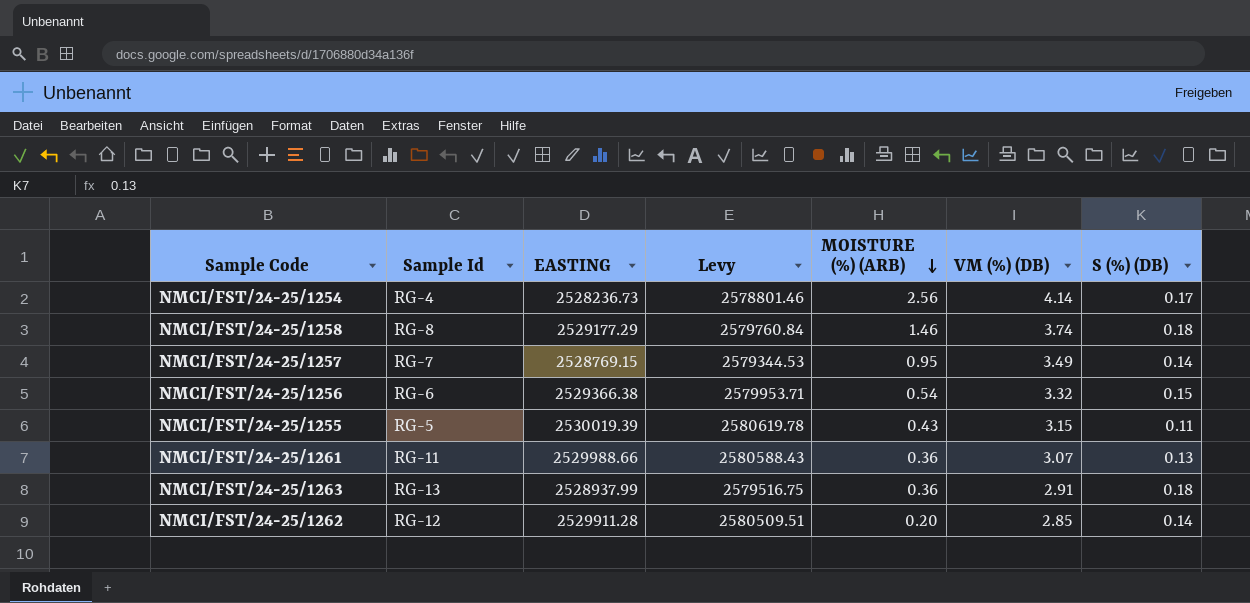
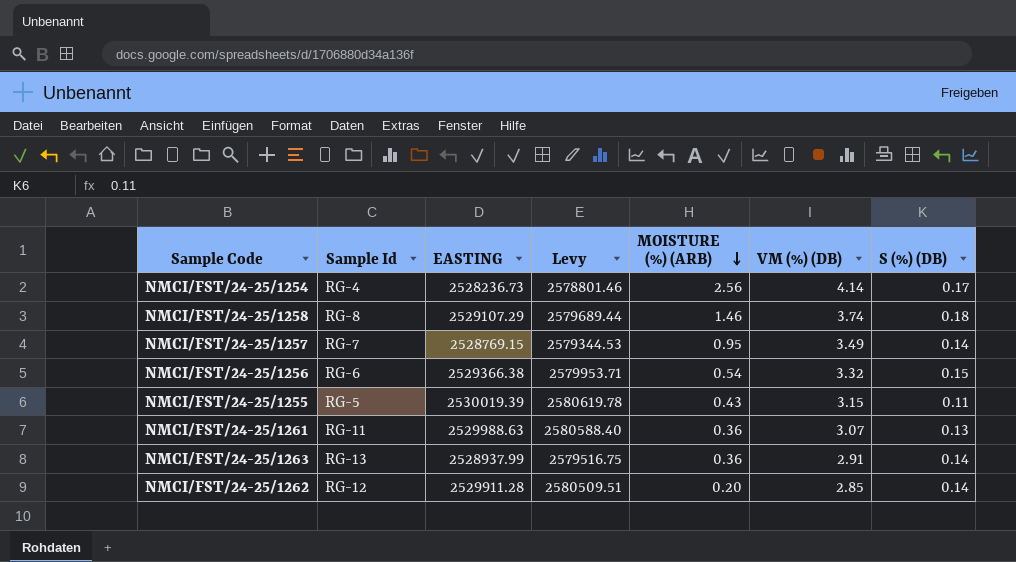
NMCI/FST/24-25/1258 | EASTING: 2529177.29 -> 2529107.29
NMCI/FST/24-25/1258 | Levy: 2579760.84 -> 2579689.44
NMCI/FST/24-25/1261 | EASTING: 2529988.66 -> 2529988.63
NMCI/FST/24-25/1261 | Levy: 2580588.43 -> 2580588.40
NMCI/FST/24-25/1263 | S (%) (DB): 0.18 -> 0.14

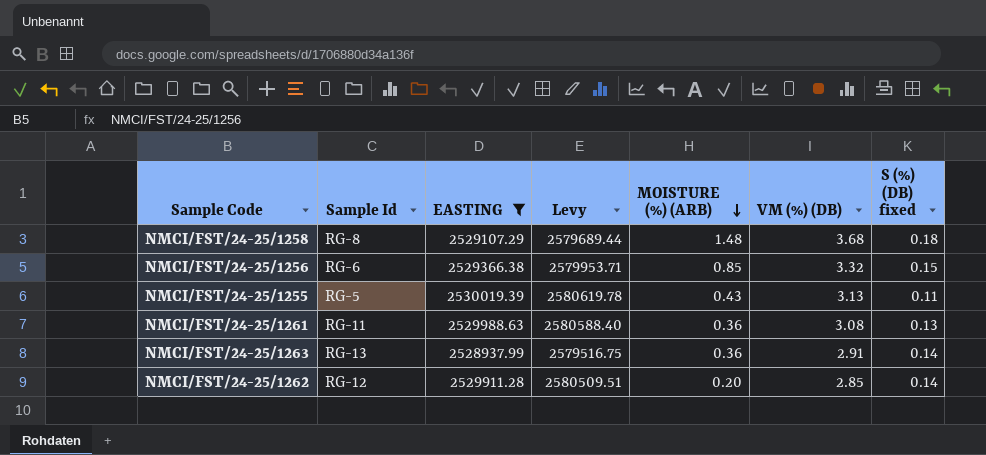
filter: none -> EASTING >= 2528937.99
column name: S (%) (DB) -> S (%) (DB) fixed
NMCI/FST/24-25/1258 | MOISTURE (%) (ARB): 1.46 -> 1.48
NMCI/FST/24-25/1258 | VM (%) (DB): 3.74 -> 3.68
NMCI/FST/24-25/1256 | MOISTURE (%) (ARB): 0.54 -> 0.85
NMCI/FST/24-25/1255 | VM (%) (DB): 3.15 -> 3.13
NMCI/FST/24-25/1261 | VM (%) (DB): 3.07 -> 3.08

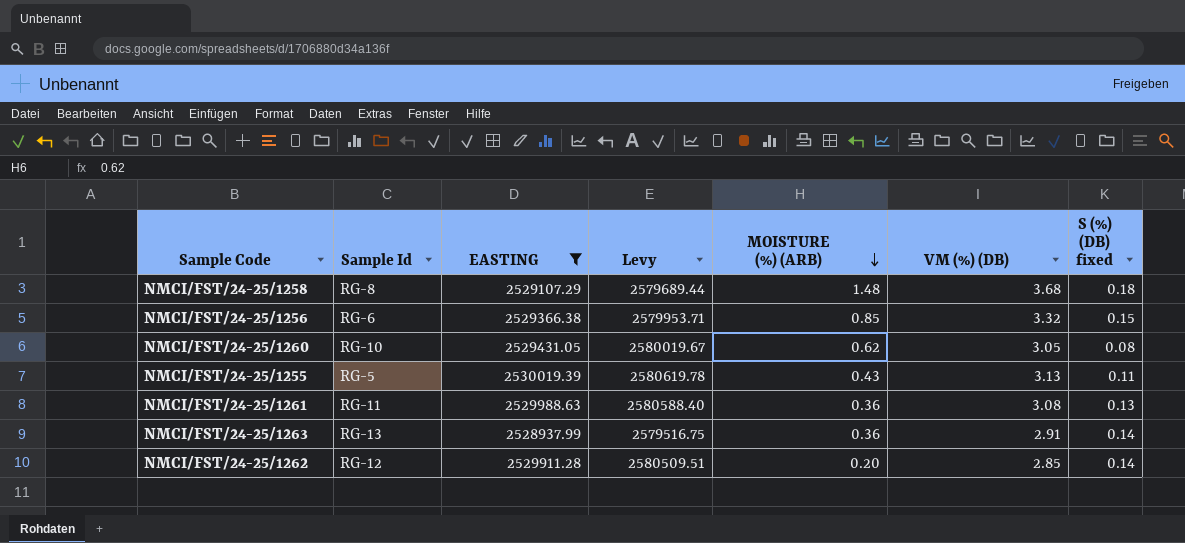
row NMCI/FST/24-25/1260: none -> RG-10 | 2529431.05 | 2580019.67 | 0.62 | 3.05 | 0.08

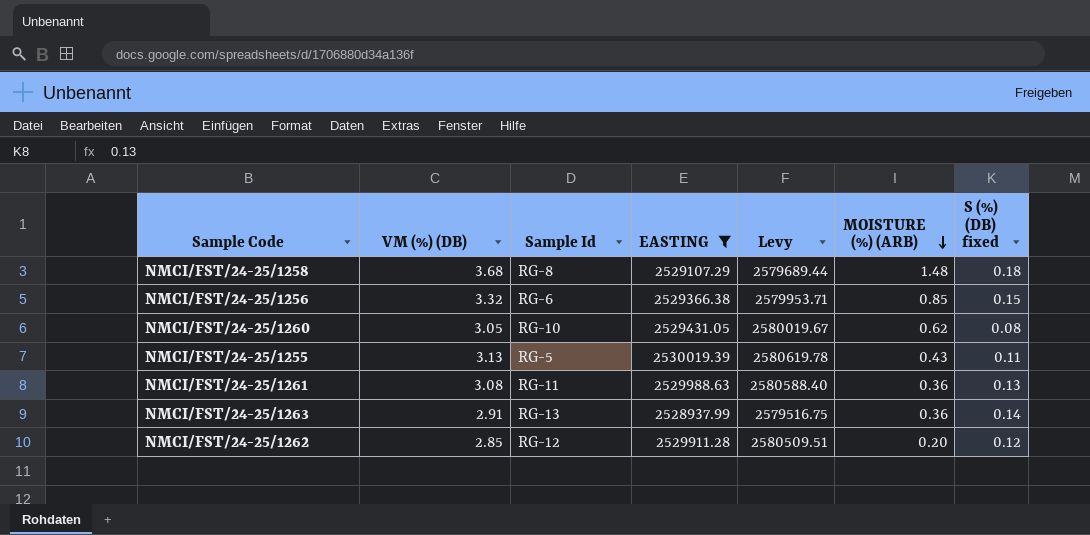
column VM (%) (DB) | position: 6 -> 2
NMCI/FST/24-25/1262 | S (%) (DB) fixed: 0.14 -> 0.12

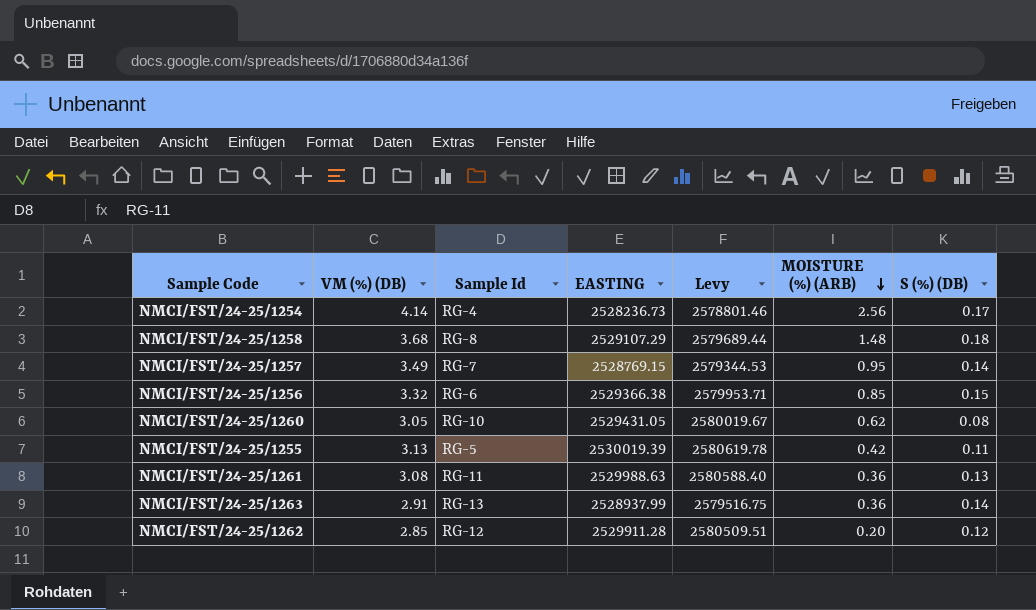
filter: EASTING >= 2528937.99 -> none
column name: S (%) (DB) fixed -> S (%) (DB)
NMCI/FST/24-25/1255 | MOISTURE (%) (ARB): 0.43 -> 0.42

